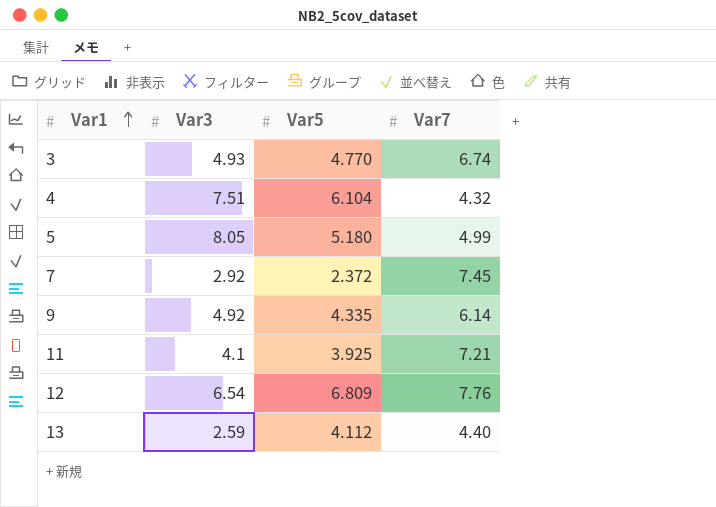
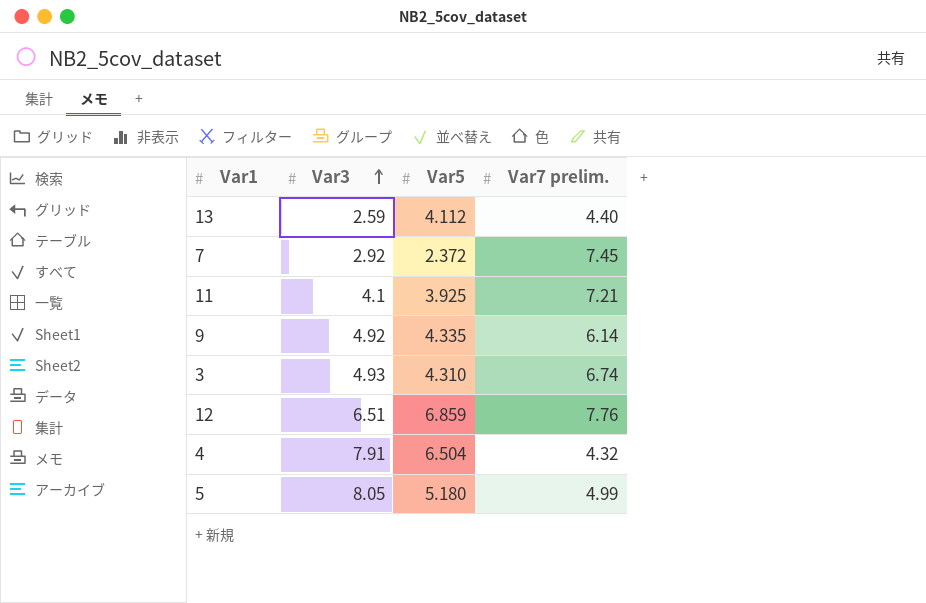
row order: Var1 ascending -> Var3 ascending
column name: Var7 -> Var7 prelim.
3 | Var5: 4.770 -> 4.310
12 | Var3: 6.54 -> 6.51
12 | Var5: 6.809 -> 6.859
4 | Var3: 7.51 -> 7.91
4 | Var5: 6.104 -> 6.504

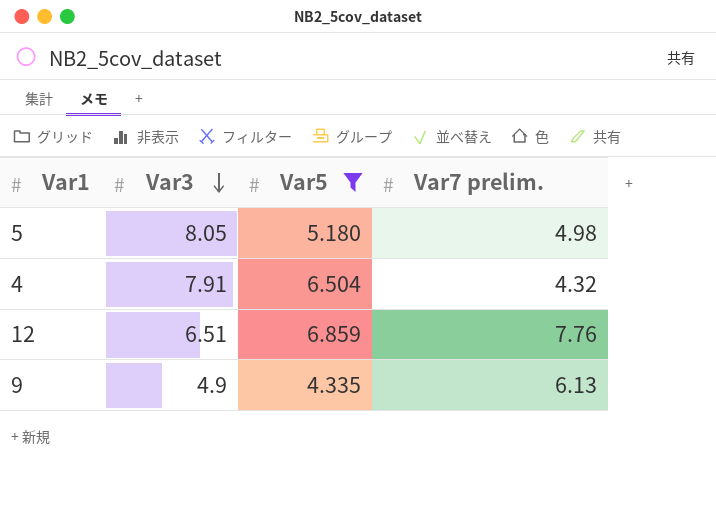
filter: none -> Var5 >= 4.335
row order: Var3 ascending -> Var3 descending
5 | Var7 prelim.: 4.99 -> 4.98
9 | Var3: 4.92 -> 4.9
9 | Var7 prelim.: 6.14 -> 6.13

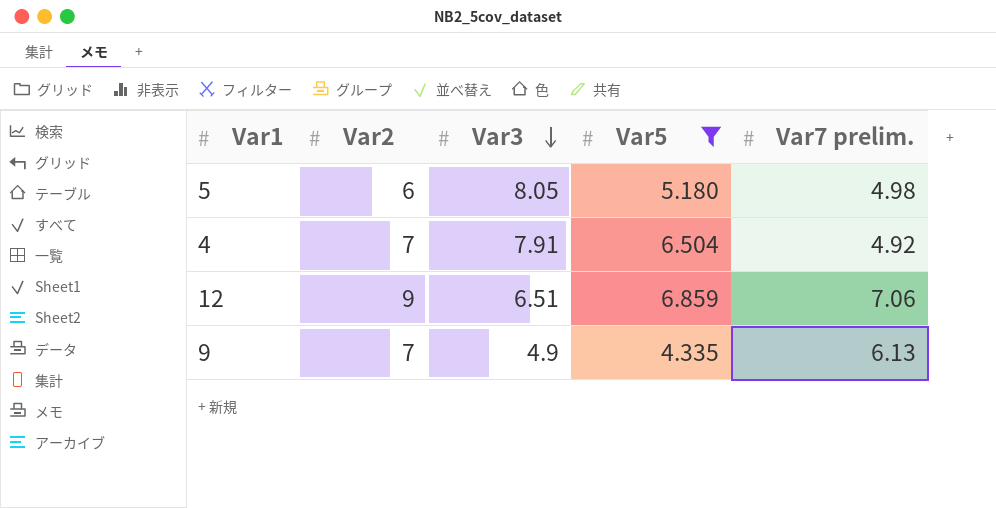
column Var2 | position: none -> 2
4 | Var7 prelim.: 4.32 -> 4.92
12 | Var7 prelim.: 7.76 -> 7.06

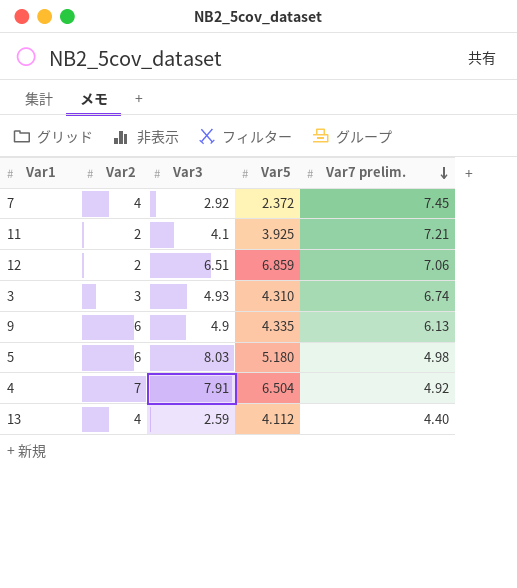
filter: Var5 >= 4.335 -> none
row order: Var3 descending -> Var7 prelim. descending
12 | Var2: 9 -> 2
9 | Var2: 7 -> 6
5 | Var3: 8.05 -> 8.03

